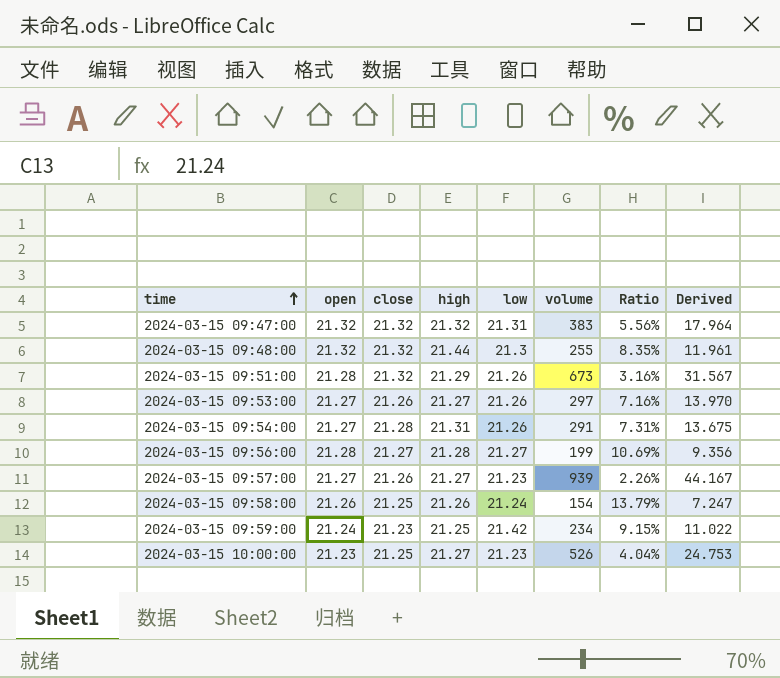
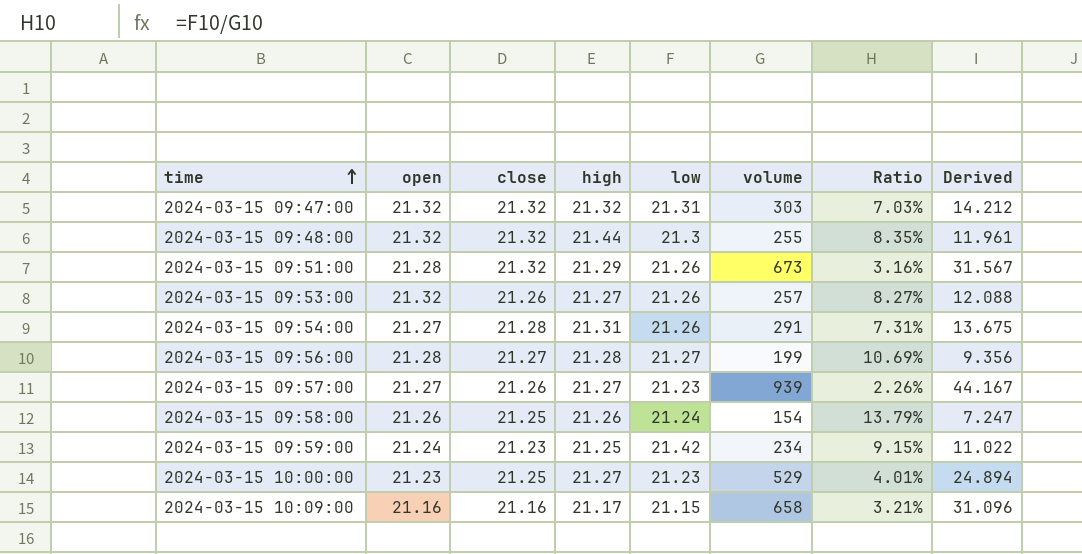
2024-03-15 09:47:00 | volume: 383 -> 303
2024-03-15 09:47:00 | Ratio: 5.56% -> 7.03%
2024-03-15 09:47:00 | Derived: 17.964 -> 14.212
2024-03-15 09:53:00 | open: 21.27 -> 21.32
2024-03-15 09:53:00 | volume: 297 -> 257
2024-03-15 09:53:00 | Ratio: 7.16% -> 8.27%
2024-03-15 09:53:00 | Derived: 13.970 -> 12.088
2024-03-15 10:00:00 | volume: 526 -> 529
2024-03-15 10:00:00 | Ratio: 4.04% -> 4.01%
2024-03-15 10:00:00 | Derived: 24.753 -> 24.894
row 2024-03-15 10:09:00: none -> 21.16 | 21.16 | 21.17 | 21.15 | 658 | 3.21% | 31.096

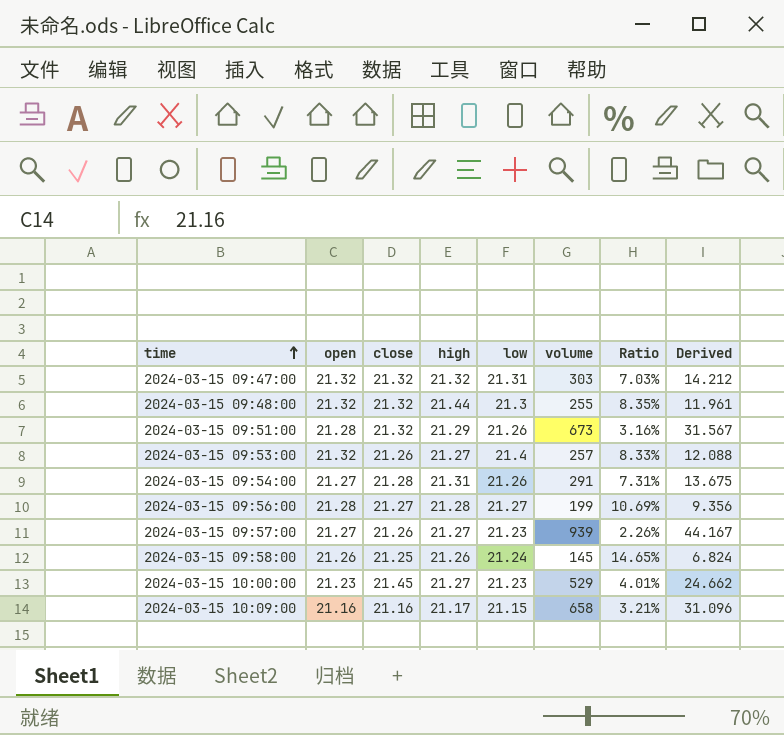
row 2024-03-15 09:59:00: 21.24 | 21.23 | 21.25 | 21.42 | 234 | 9.15% | 11.022 -> none
2024-03-15 09:53:00 | low: 21.26 -> 21.4
2024-03-15 09:53:00 | Ratio: 8.27% -> 8.33%
2024-03-15 09:58:00 | volume: 154 -> 145
2024-03-15 09:58:00 | Ratio: 13.79% -> 14.65%
2024-03-15 09:58:00 | Derived: 7.247 -> 6.824
2024-03-15 10:00:00 | close: 21.25 -> 21.45
2024-03-15 10:00:00 | Derived: 24.894 -> 24.662

